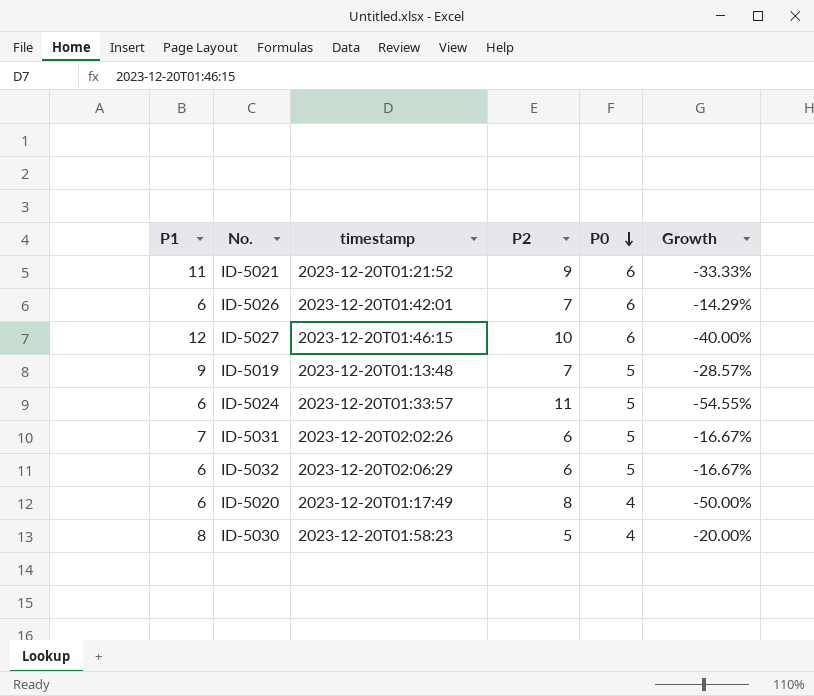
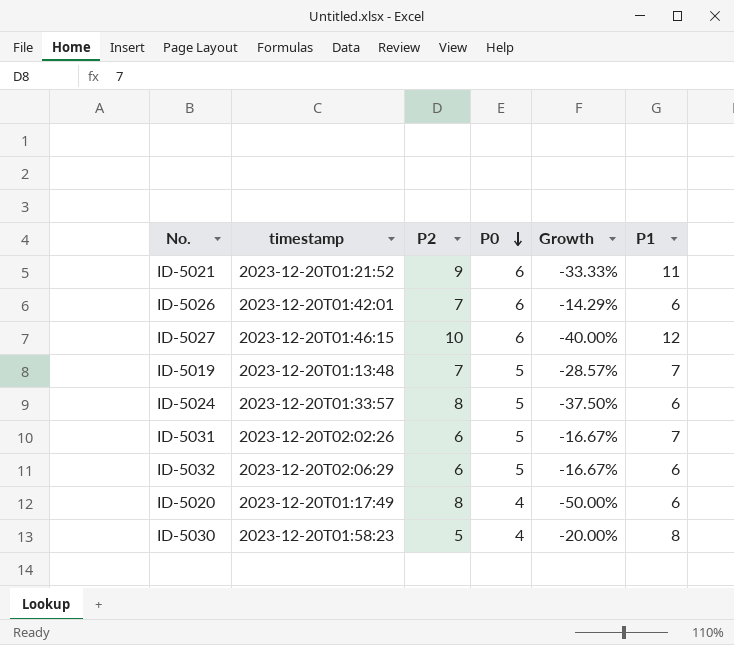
column P1 | position: 1 -> 6
ID-5019 | P1: 9 -> 7
ID-5024 | P2: 11 -> 8
ID-5024 | Growth: -54.55% -> -37.50%

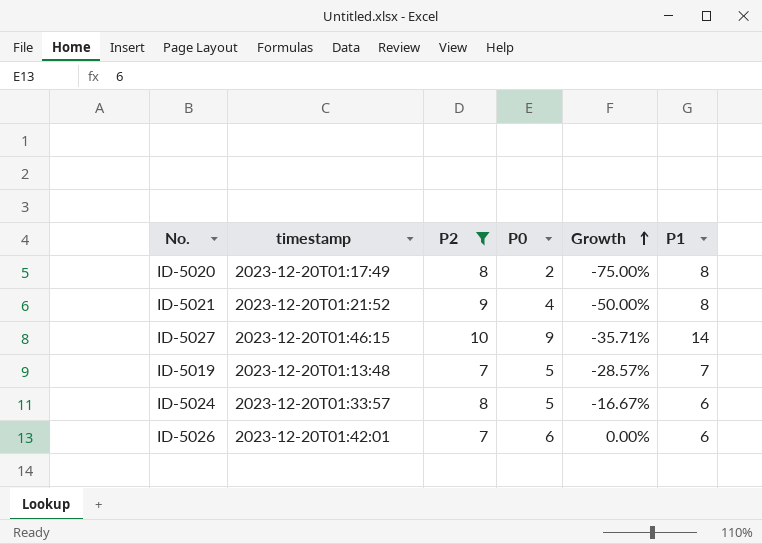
filter: none -> P2 >= 7
row order: P0 descending -> Growth ascending
column Growth | formula: ([P0] - [P2]) / [P2] -> ([P0] - [P1]) / [P1]
ID-5020 | P0: 4 -> 2
ID-5020 | P1: 6 -> 8
ID-5021 | P0: 6 -> 4
ID-5021 | P1: 11 -> 8
ID-5027 | P0: 6 -> 9
ID-5027 | P1: 12 -> 14

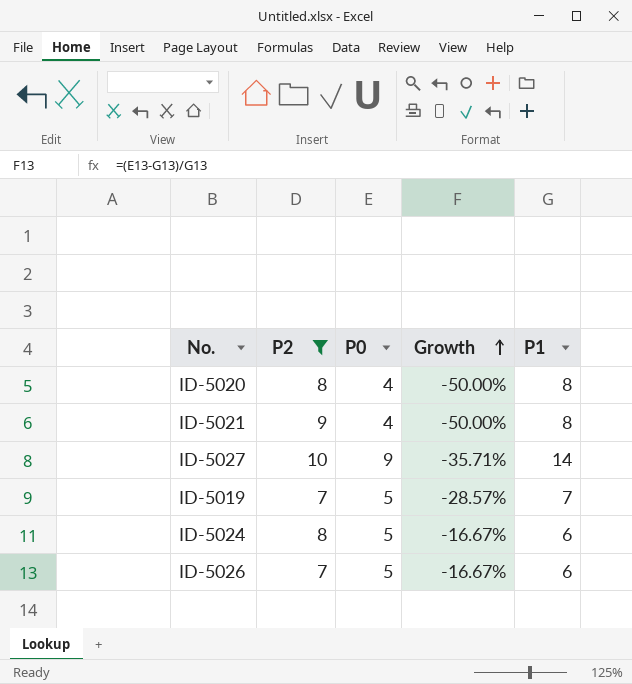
column timestamp | position: 2 -> none
ID-5020 | P0: 2 -> 4
ID-5020 | Growth: -75.00% -> -50.00%
ID-5026 | P0: 6 -> 5
ID-5026 | Growth: 0.00% -> -16.67%

